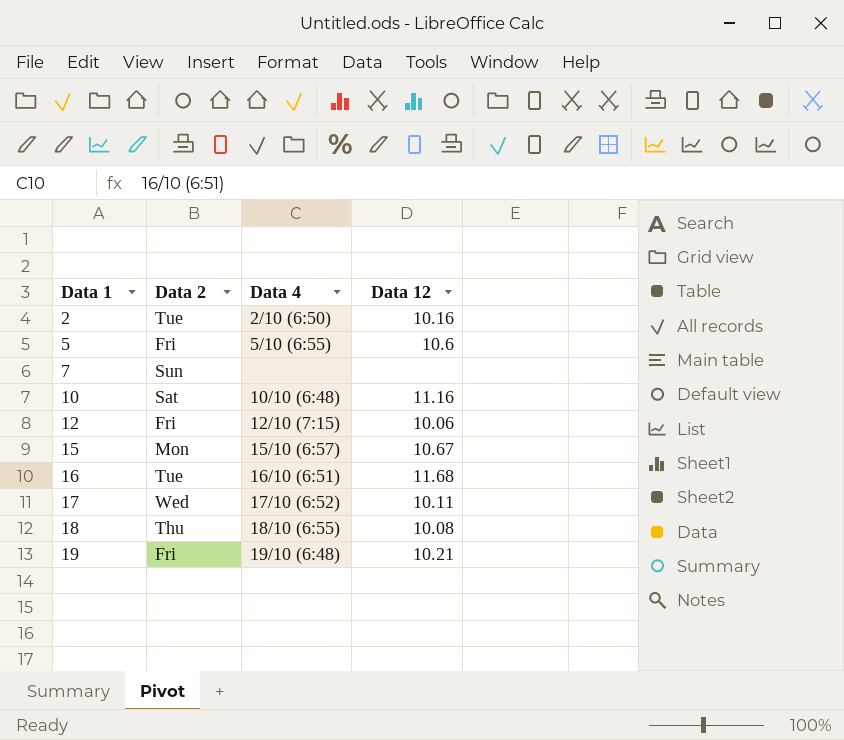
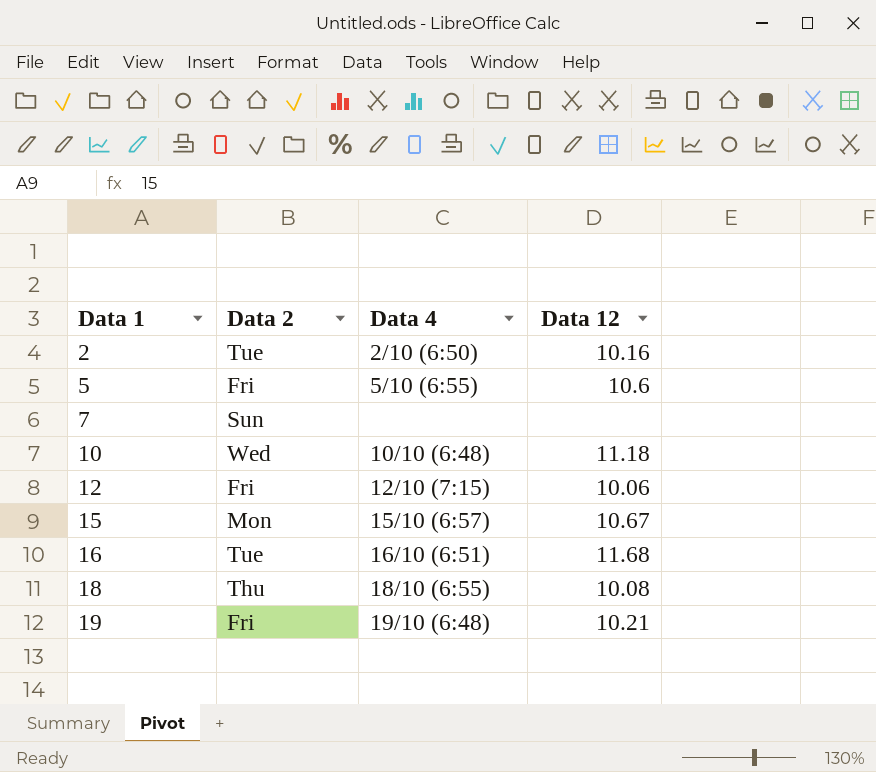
row 17: Wed | 17/10 (6:52) | 10.11 -> none
10 | Data 2: Sat -> Wed
10 | Data 12: 11.16 -> 11.18

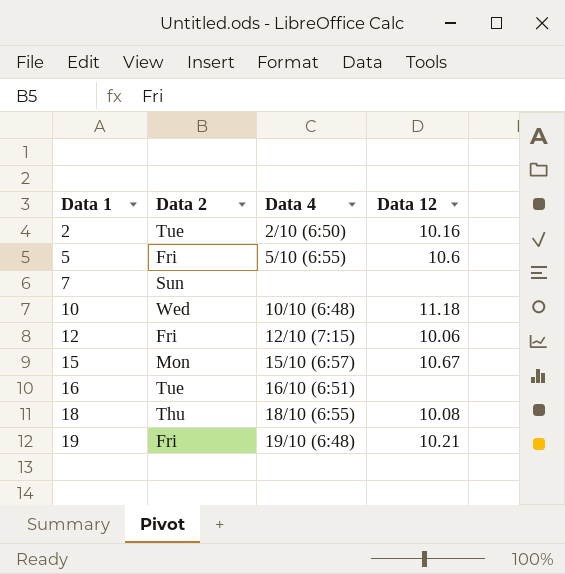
16 | Data 12: 11.68 -> none

